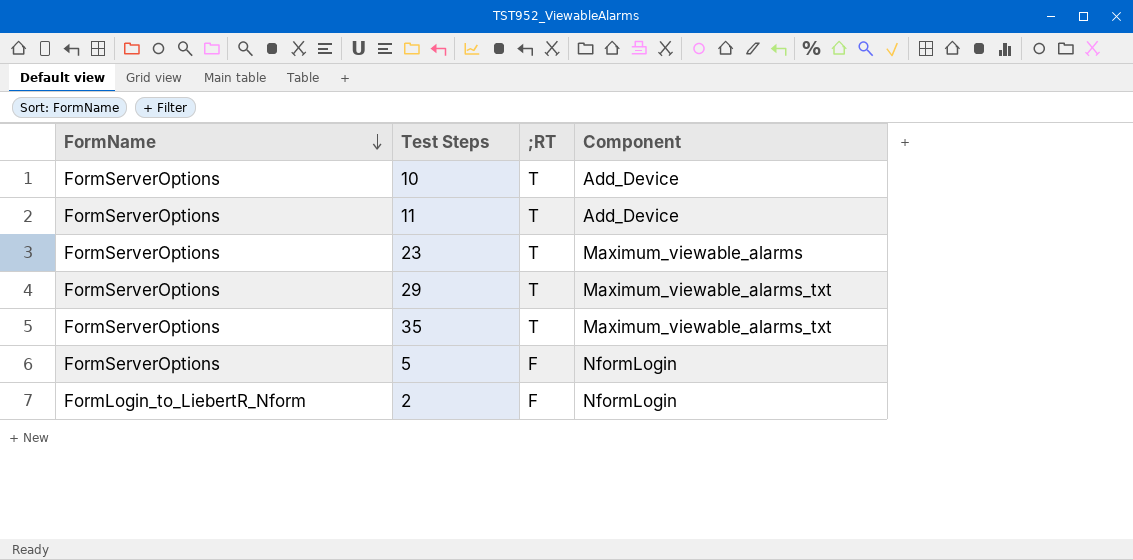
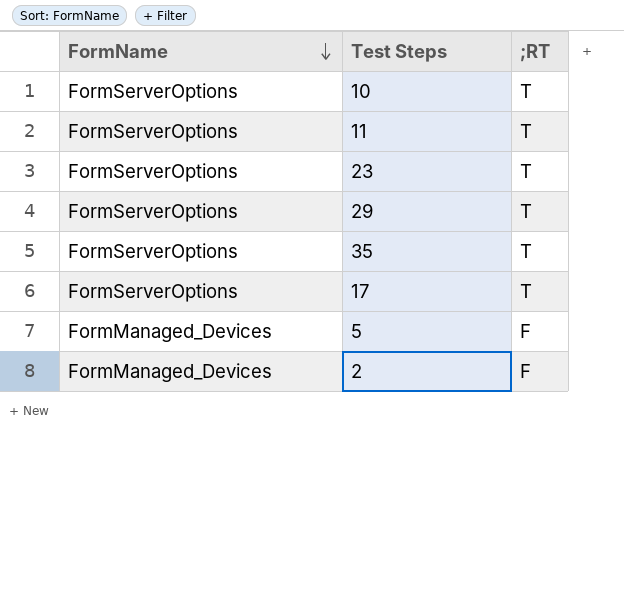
column Component | position: 4 -> none
row 17: none -> FormServerOptions | T
5 | FormName: FormServerOptions -> FormManaged_Devices
2 | FormName: FormLogin_to_LiebertR_Nform -> FormManaged_Devices

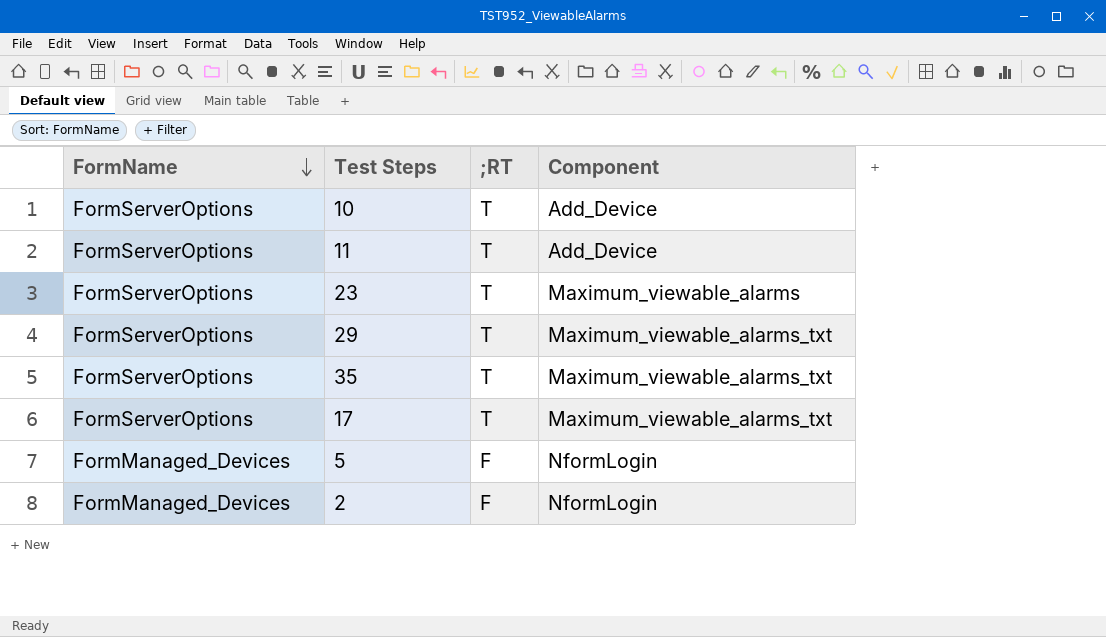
column Component | position: none -> 4

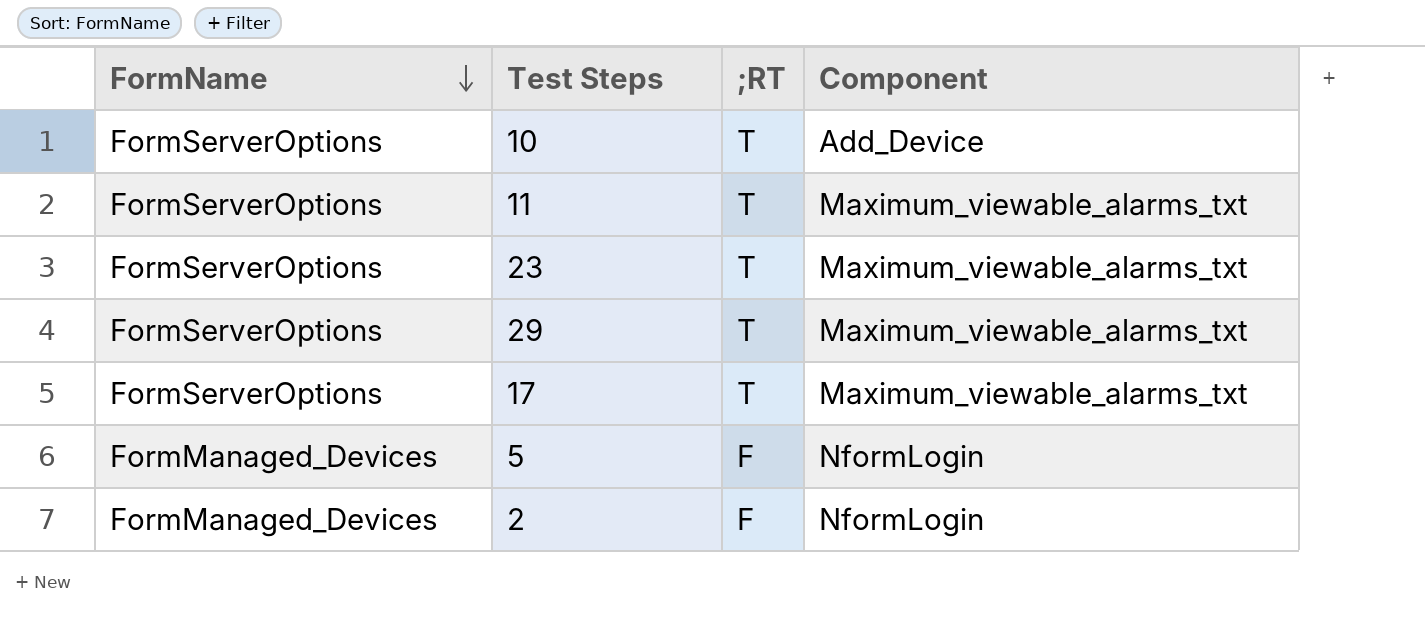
row 35: FormServerOptions | T | Maximum_viewable_alarms_txt -> none
11 | Component: Add_Device -> Maximum_viewable_alarms_txt
23 | Component: Maximum_viewable_alarms -> Maximum_viewable_alarms_txt

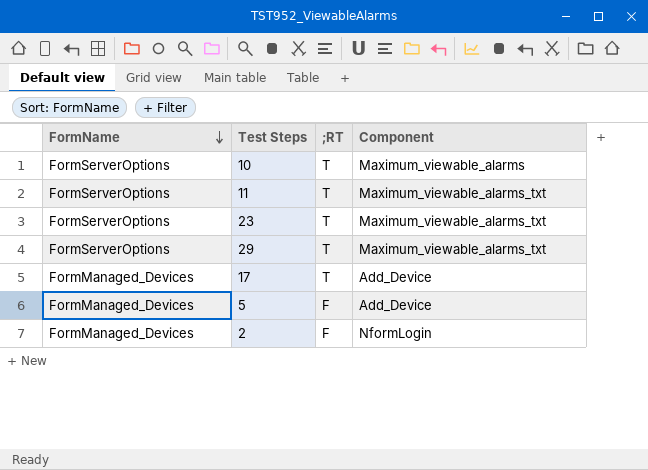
10 | Component: Add_Device -> Maximum_viewable_alarms
17 | FormName: FormServerOptions -> FormManaged_Devices
17 | Component: Maximum_viewable_alarms_txt -> Add_Device
5 | Component: NformLogin -> Add_Device

